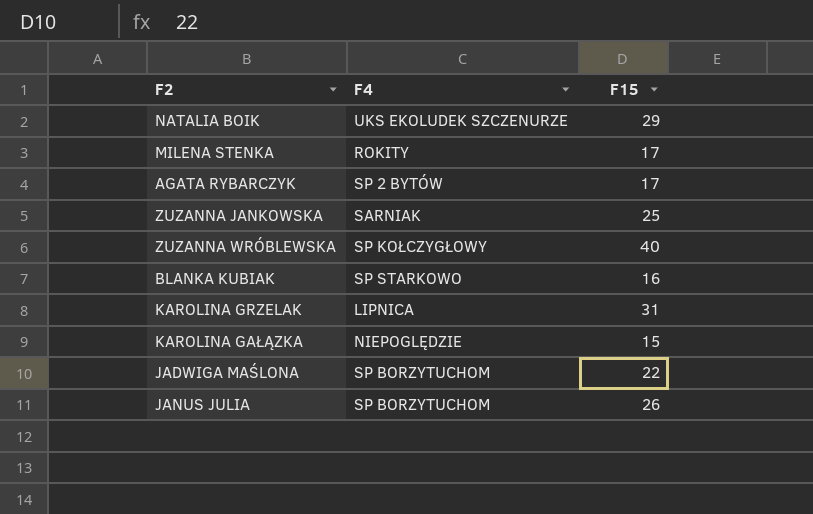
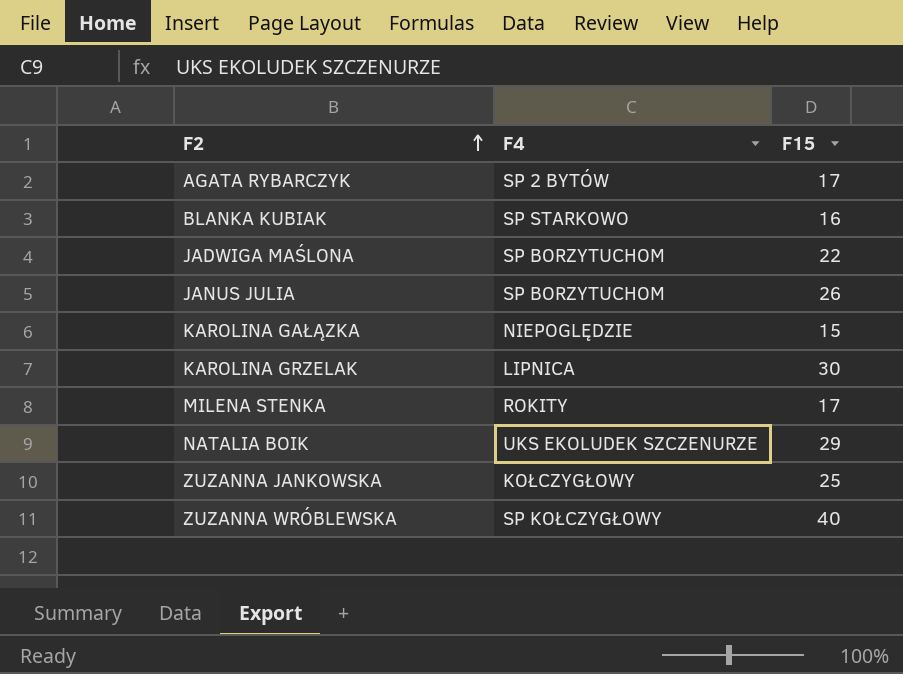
row order: none -> F2 ascending
KAROLINA GRZELAK | F15: 31 -> 30
ZUZANNA JANKOWSKA | F4: SARNIAK -> KOŁCZYGŁOWY

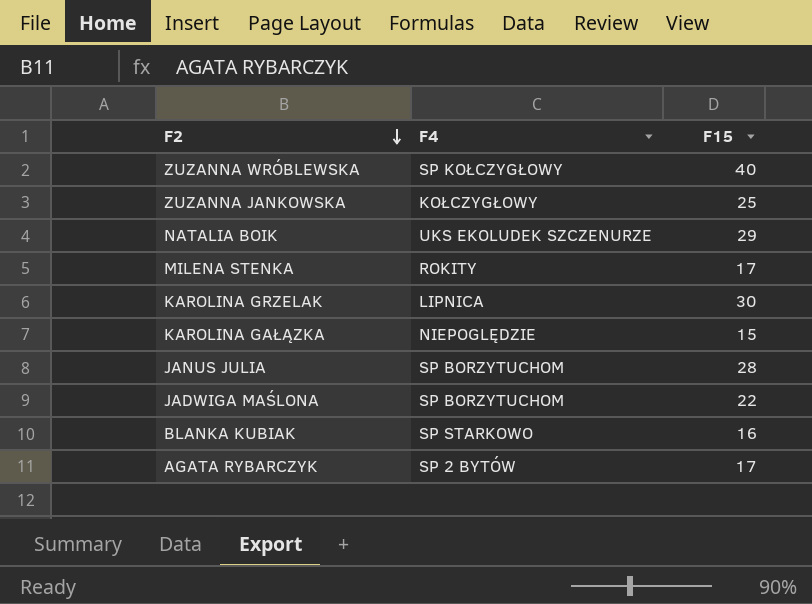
row order: F2 ascending -> F2 descending
JANUS JULIA | F15: 26 -> 28

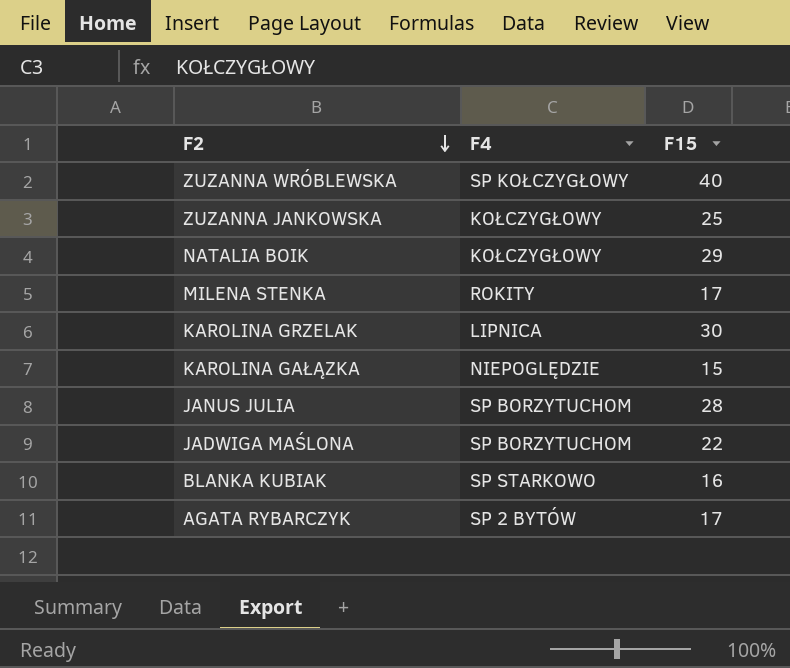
NATALIA BOIK | F4: UKS EKOLUDEK SZCZENURZE -> KOŁCZYGŁOWY

